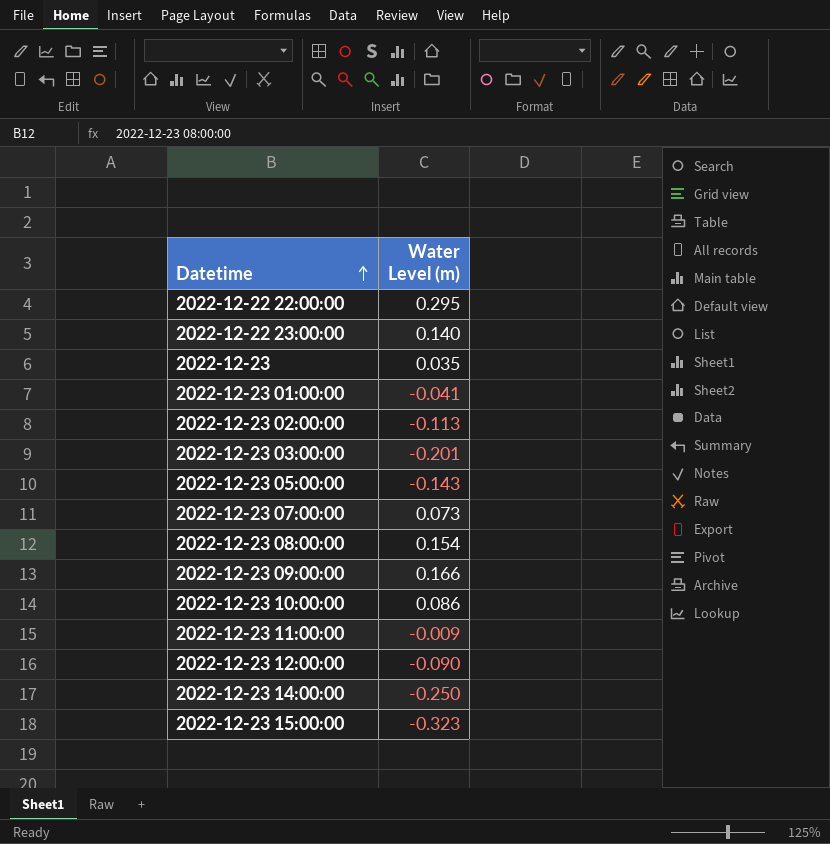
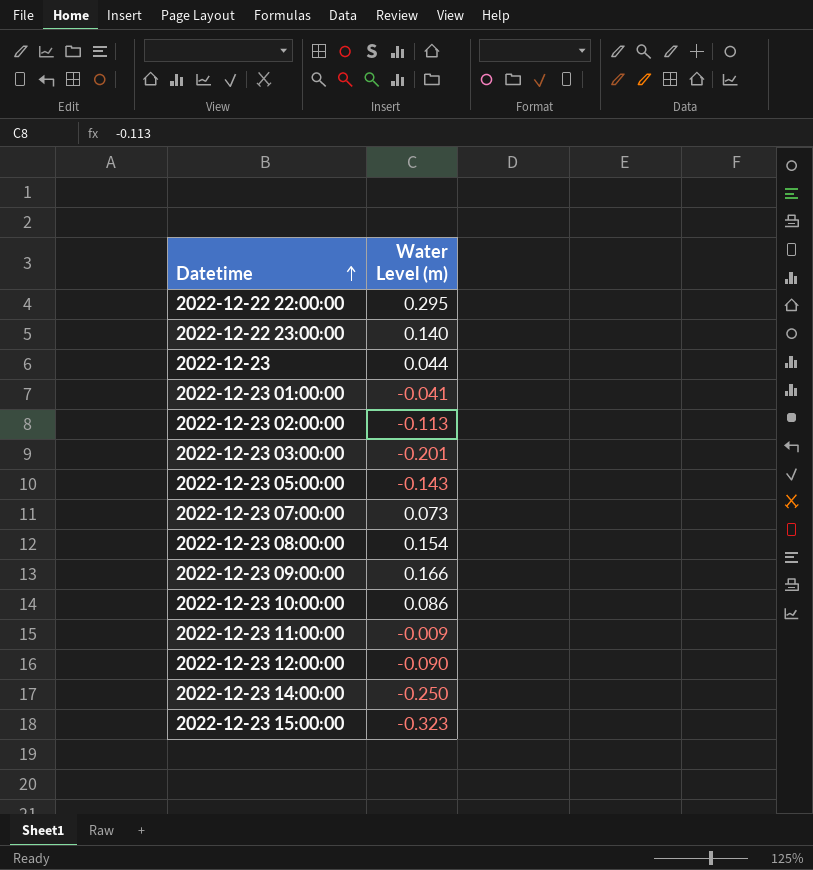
2022-12-23 | Water Level (m): 0.035 -> 0.044

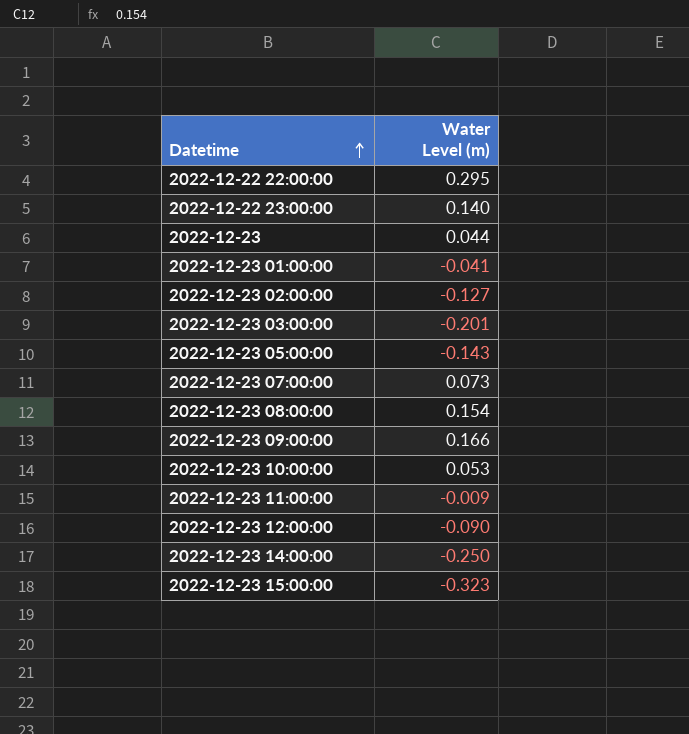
2022-12-23 02:00:00 | Water Level (m): -0.113 -> -0.127
2022-12-23 10:00:00 | Water Level (m): 0.086 -> 0.053

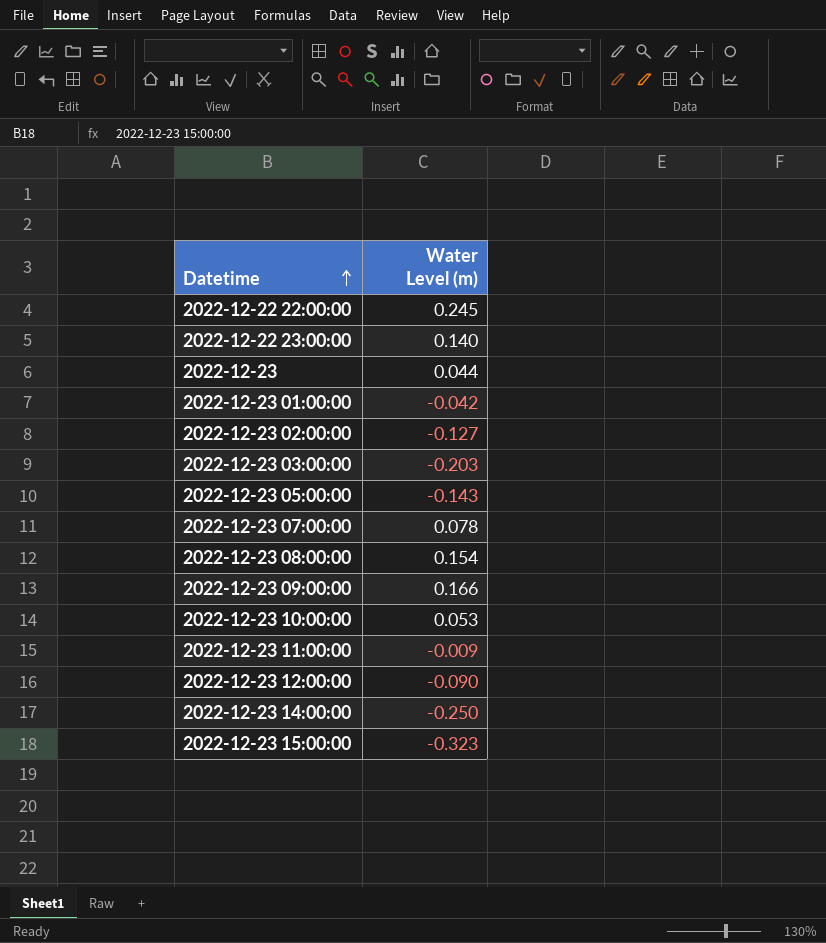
2022-12-22 22:00:00 | Water Level (m): 0.295 -> 0.245
2022-12-23 01:00:00 | Water Level (m): -0.041 -> -0.042
2022-12-23 03:00:00 | Water Level (m): -0.201 -> -0.203
2022-12-23 07:00:00 | Water Level (m): 0.073 -> 0.078

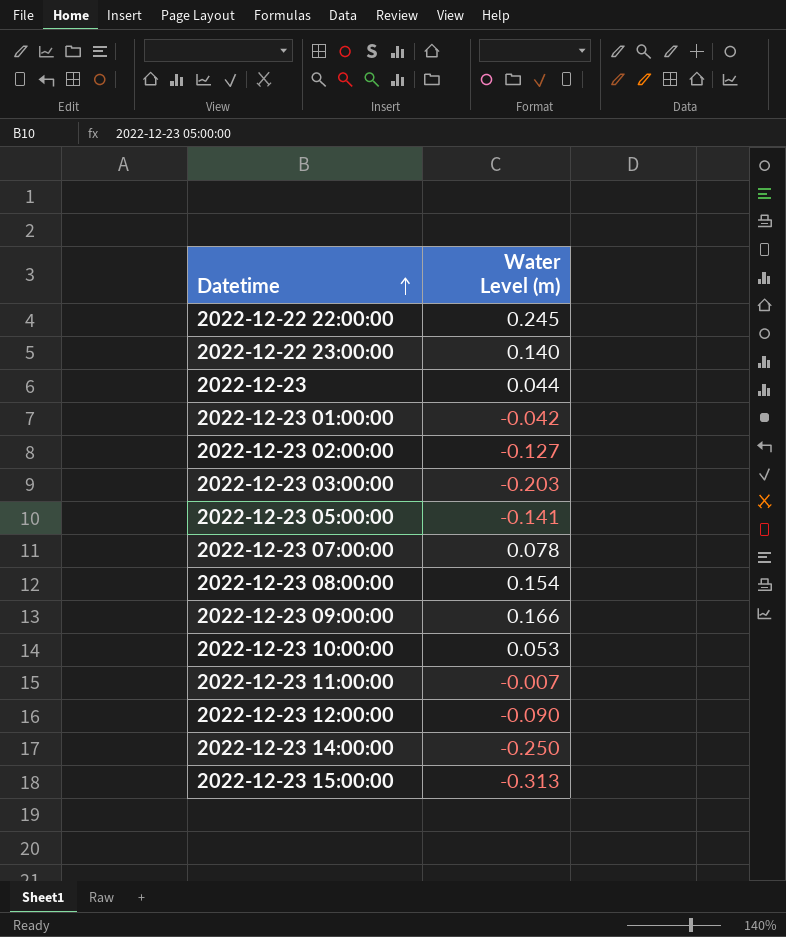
2022-12-23 05:00:00 | Water Level (m): -0.143 -> -0.141
2022-12-23 11:00:00 | Water Level (m): -0.009 -> -0.007
2022-12-23 15:00:00 | Water Level (m): -0.323 -> -0.313

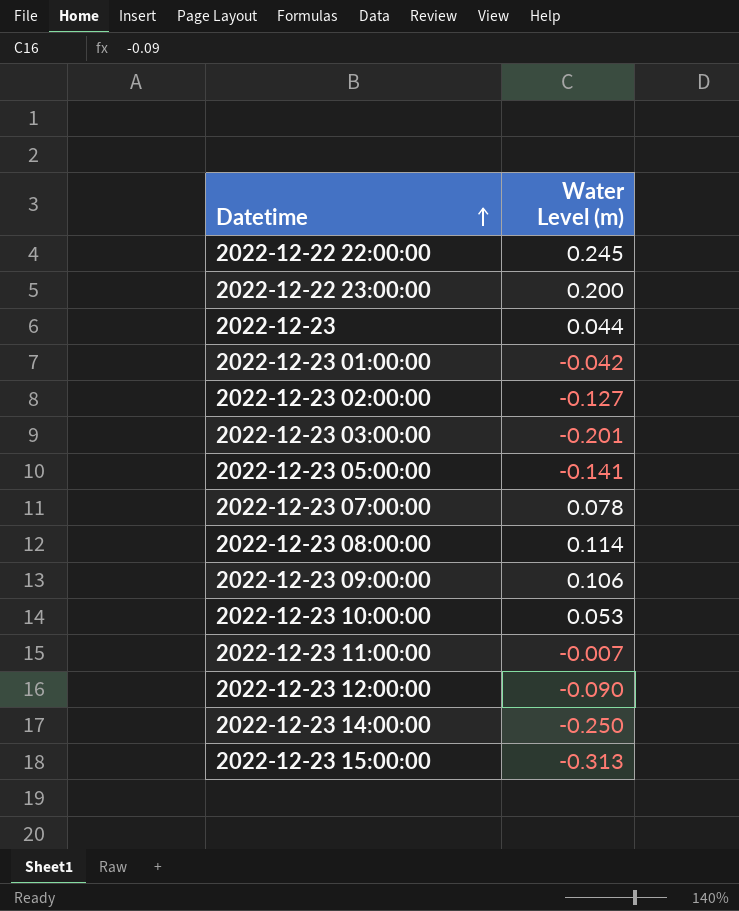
2022-12-22 23:00:00 | Water Level (m): 0.140 -> 0.200
2022-12-23 03:00:00 | Water Level (m): -0.203 -> -0.201
2022-12-23 08:00:00 | Water Level (m): 0.154 -> 0.114
2022-12-23 09:00:00 | Water Level (m): 0.166 -> 0.106

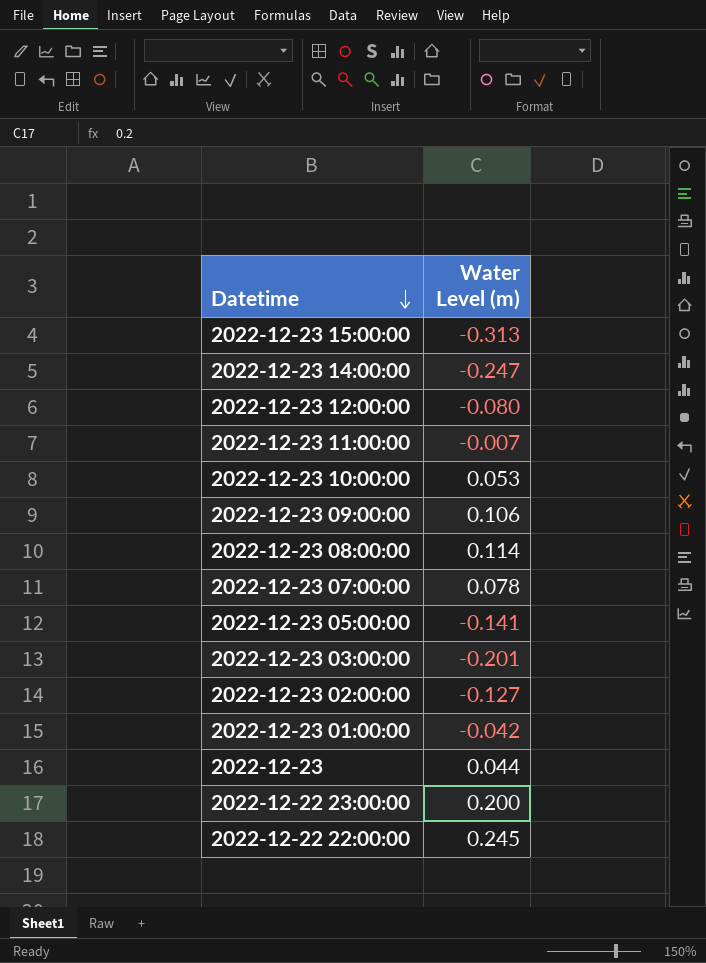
row order: Datetime ascending -> Datetime descending
2022-12-23 14:00:00 | Water Level (m): -0.250 -> -0.247
2022-12-23 12:00:00 | Water Level (m): -0.090 -> -0.080

